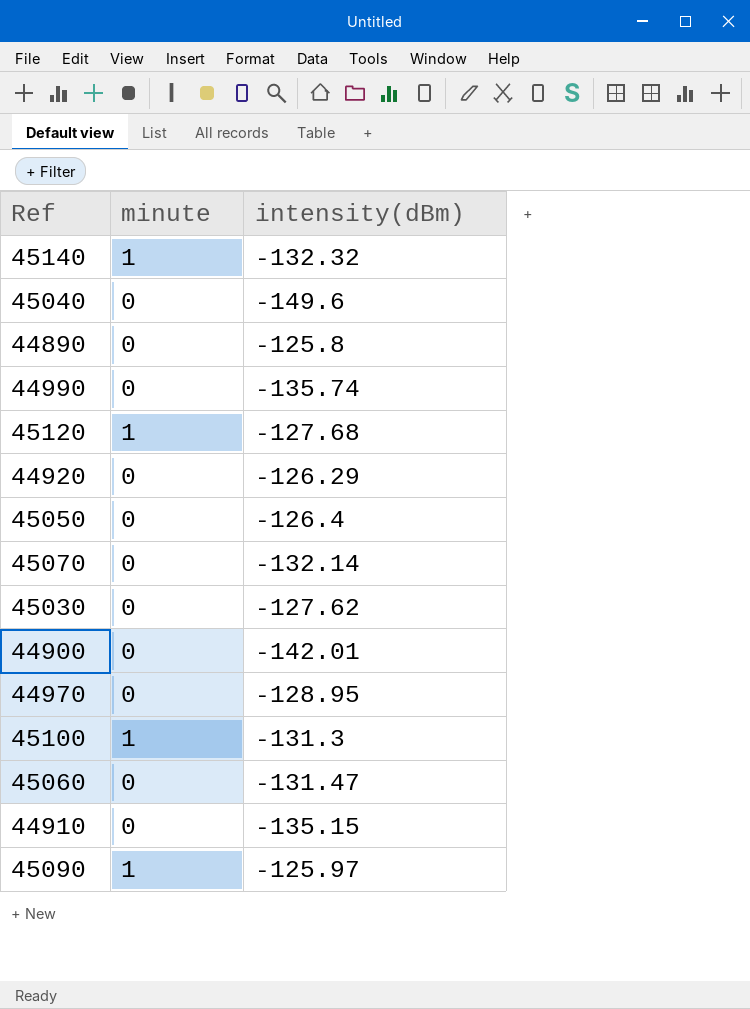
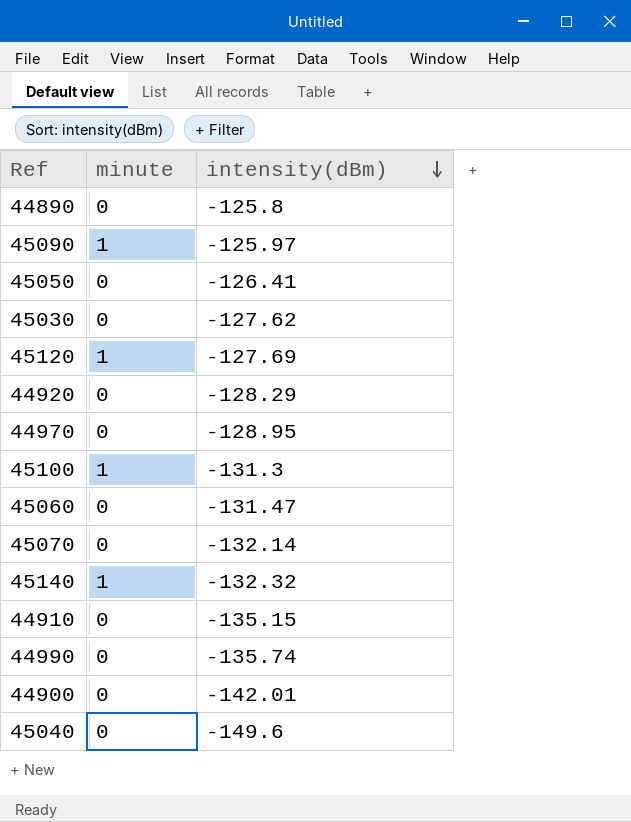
row order: none -> intensity(dBm) descending
45050 | intensity(dBm): -126.4 -> -126.41
45120 | intensity(dBm): -127.68 -> -127.69
44920 | intensity(dBm): -126.29 -> -128.29

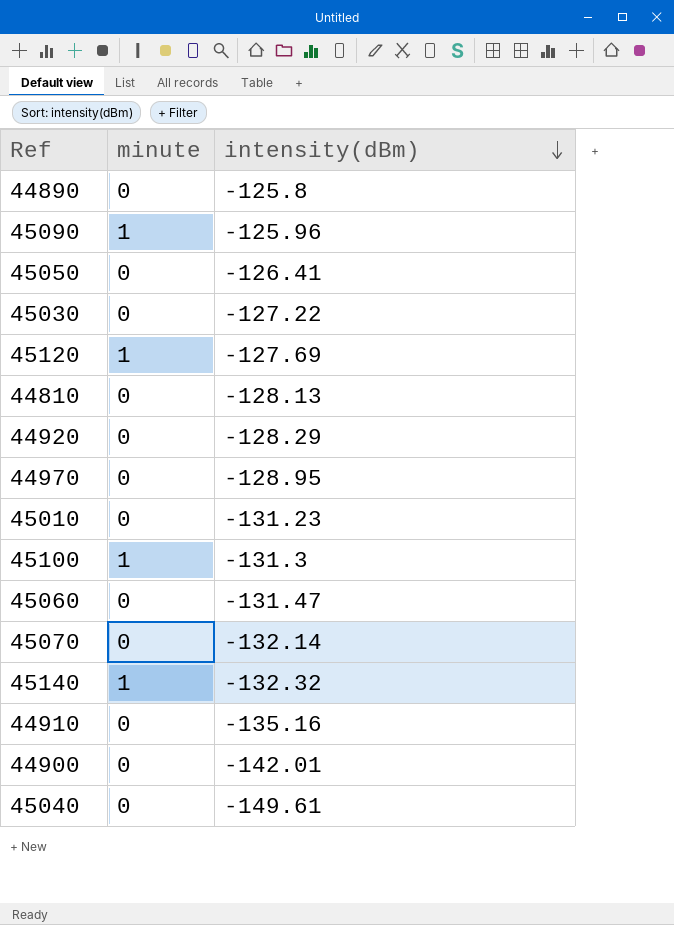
row 44990: 0 | -135.74 -> none
45090 | intensity(dBm): -125.97 -> -125.96
45030 | intensity(dBm): -127.62 -> -127.22
row 44810: none -> 0 | -128.13
row 45010: none -> 0 | -131.23
44910 | intensity(dBm): -135.15 -> -135.16
45040 | intensity(dBm): -149.6 -> -149.61

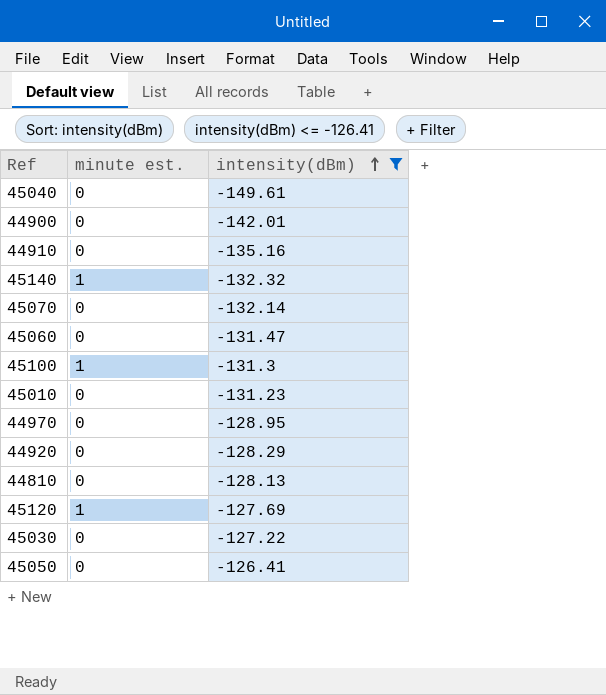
filter: none -> intensity(dBm) <= -126.41
row order: intensity(dBm) descending -> intensity(dBm) ascending
column name: minute -> minute est.

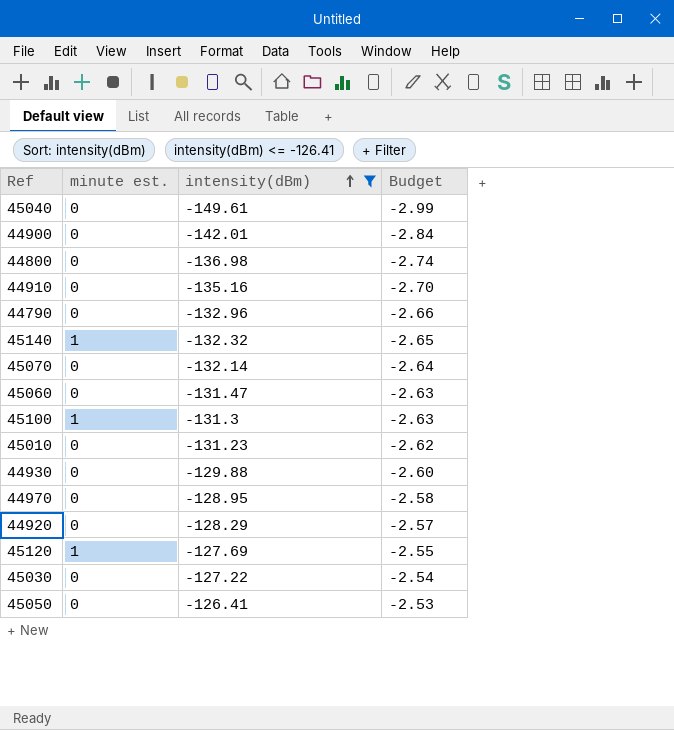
column Budget | formula: none -> [intensity(dBm)] * 0.02
row 44810: 0 | -128.13 -> none
row 44800: none -> 0 | -136.98 | -2.74
row 44790: none -> 0 | -132.96 | -2.66
row 44930: none -> 0 | -129.88 | -2.60

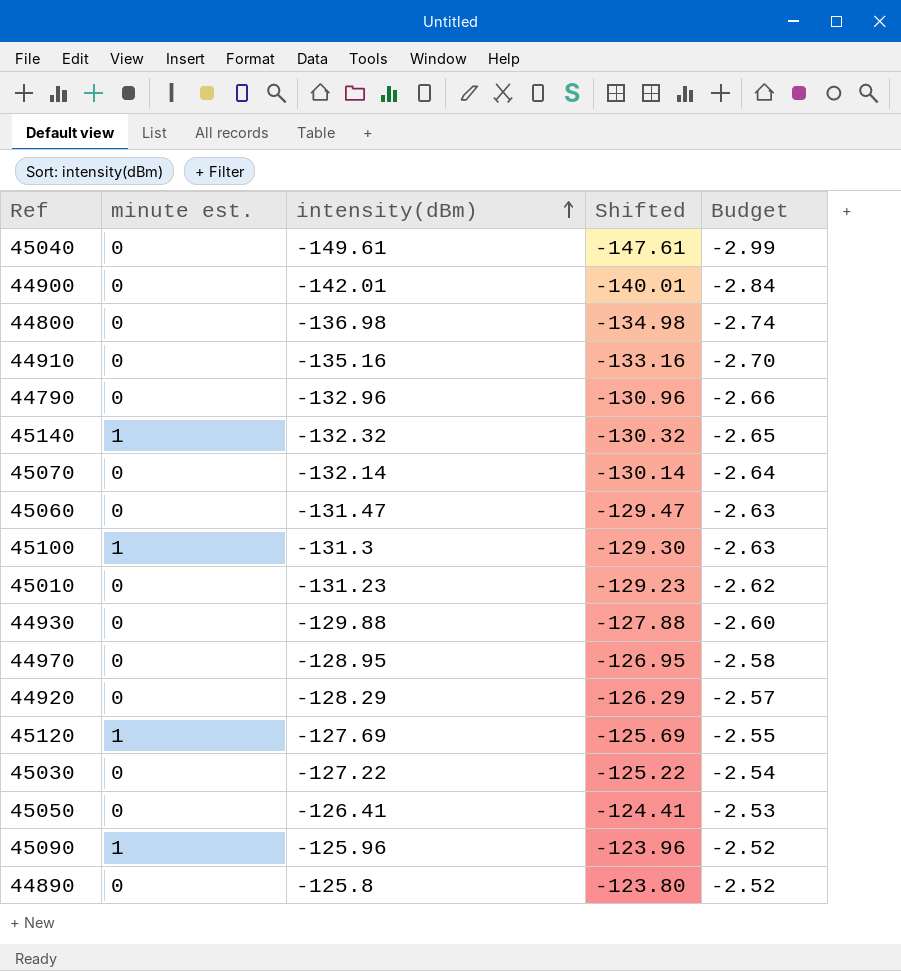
filter: intensity(dBm) <= -126.41 -> none
column Shifted | formula: none -> [intensity(dBm)] + 2

